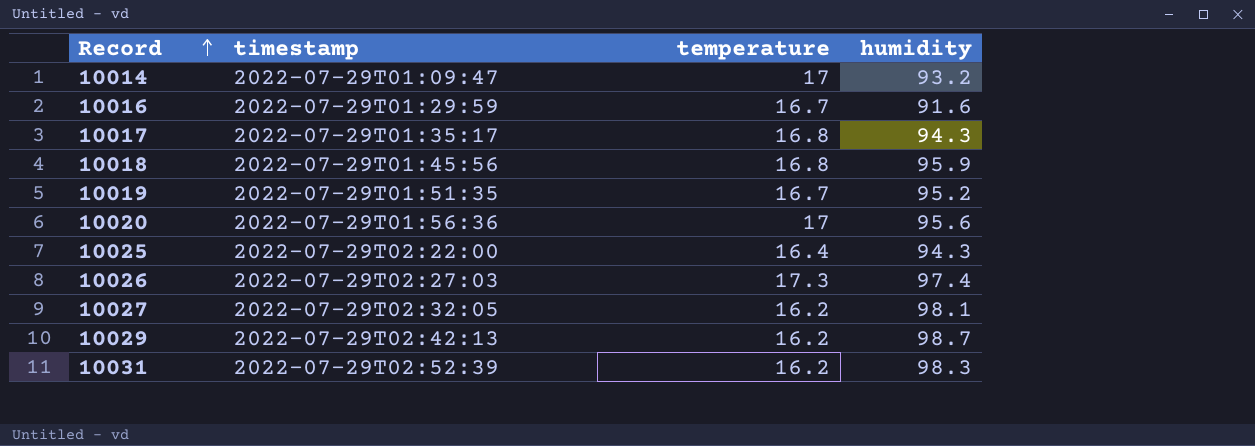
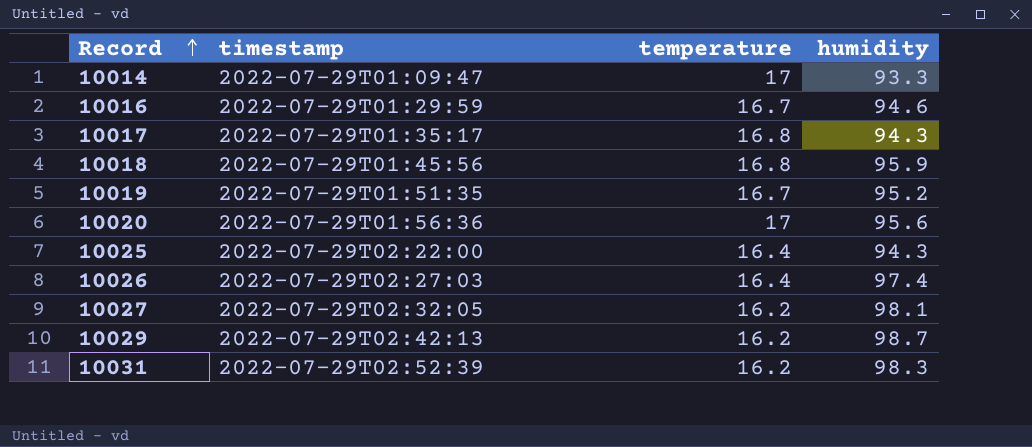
10014 | humidity: 93.2 -> 93.3
10016 | humidity: 91.6 -> 94.6
10026 | temperature: 17.3 -> 16.4

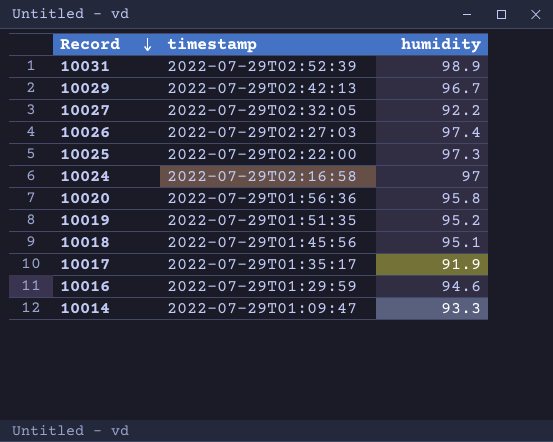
row order: Record ascending -> Record descending
column temperature | position: 3 -> none
10031 | humidity: 98.3 -> 98.9
10029 | humidity: 98.7 -> 96.7
10027 | humidity: 98.1 -> 92.2
10025 | humidity: 94.3 -> 97.3
row 10024: none -> 2022-07-29T02:16:58 | 97
10020 | humidity: 95.6 -> 95.8
10018 | humidity: 95.9 -> 95.1
10017 | humidity: 94.3 -> 91.9

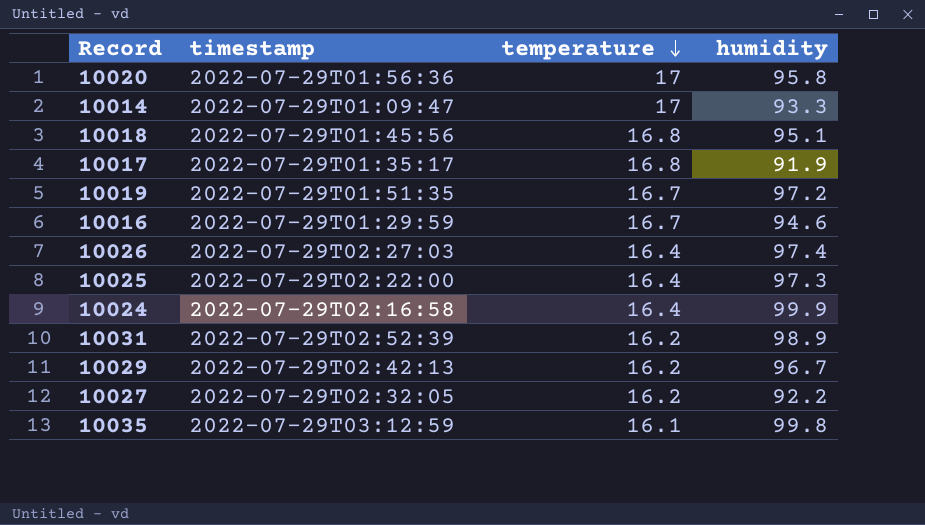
row order: Record descending -> temperature descending
column temperature | position: none -> 3
10019 | humidity: 95.2 -> 97.2
10024 | humidity: 97 -> 99.9
row 10035: none -> 2022-07-29T03:12:59 | 16.1 | 99.8

